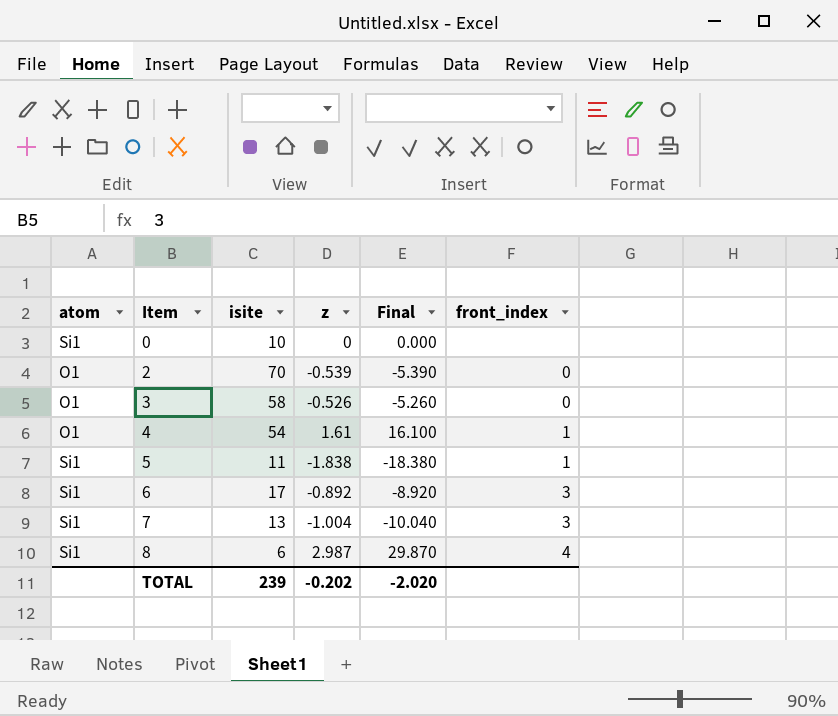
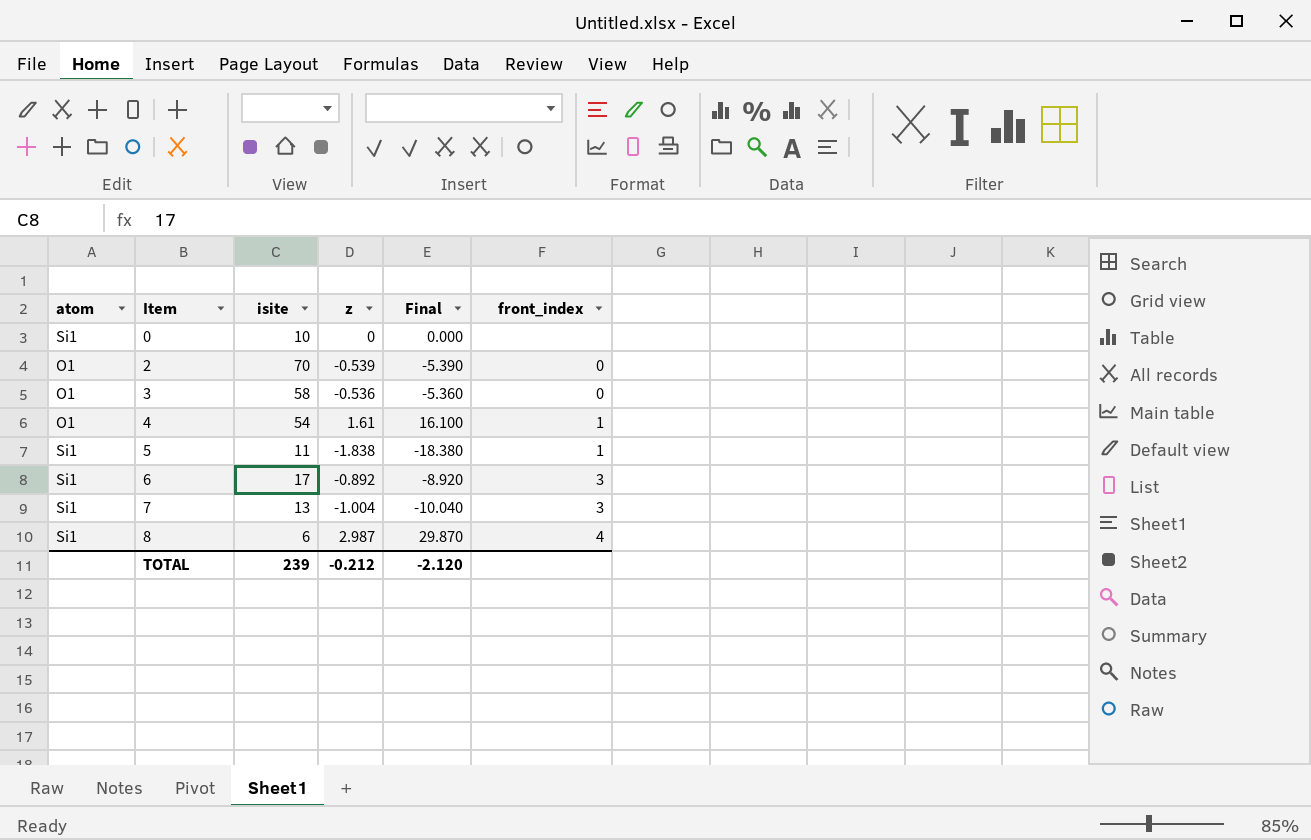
3 | z: -0.526 -> -0.536
3 | Final: -5.260 -> -5.360
TOTAL | z: -0.202 -> -0.212
TOTAL | Final: -2.020 -> -2.120

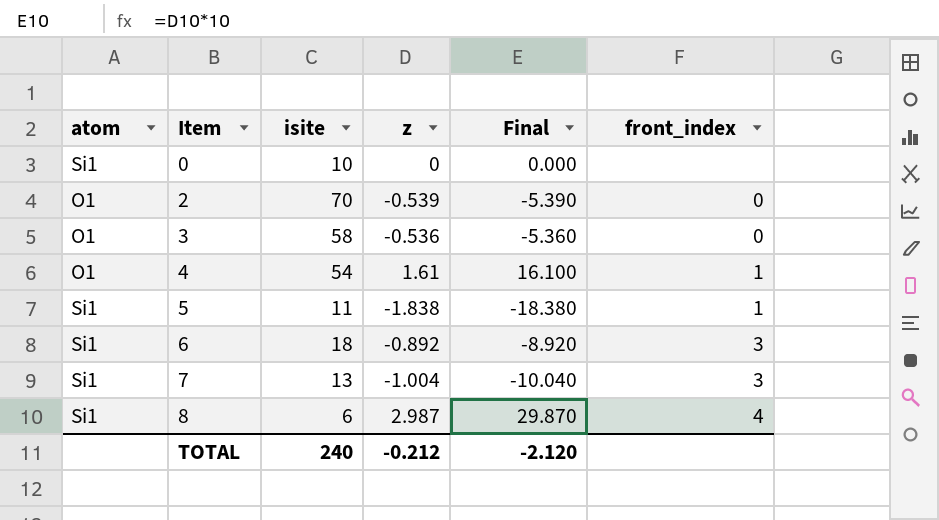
6 | isite: 17 -> 18
TOTAL | isite: 239 -> 240

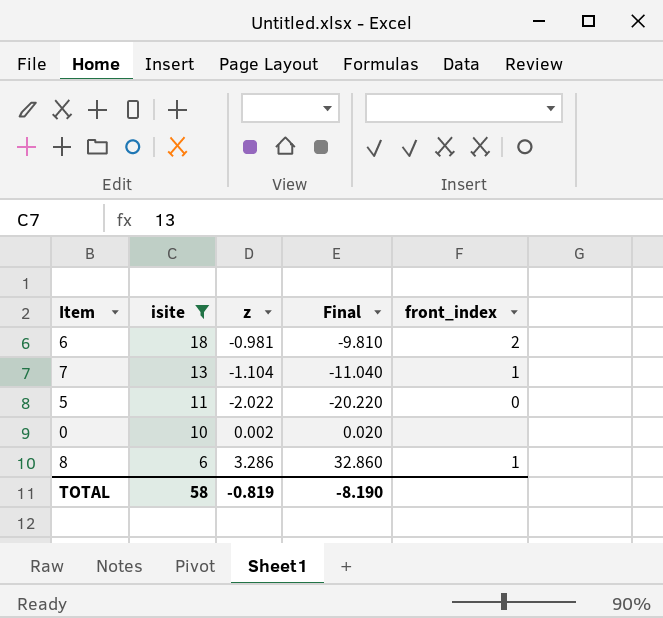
filter: none -> isite <= 18
row order: Item ascending -> isite descending
column atom | position: 1 -> none
6 | z: -0.892 -> -0.981
6 | Final: -8.920 -> -9.810
6 | front_index: 3 -> 2
7 | z: -1.004 -> -1.104
7 | Final: -10.040 -> -11.040
7 | front_index: 3 -> 1
5 | z: -1.838 -> -2.022
5 | Final: -18.380 -> -20.220
5 | front_index: 1 -> 0
0 | z: 0 -> 0.002
0 | Final: 0.000 -> 0.020
8 | z: 2.987 -> 3.286
8 | Final: 29.870 -> 32.860
8 | front_index: 4 -> 1
TOTAL | isite: 240 -> 58
TOTAL | z: -0.212 -> -0.819
TOTAL | Final: -2.120 -> -8.190

